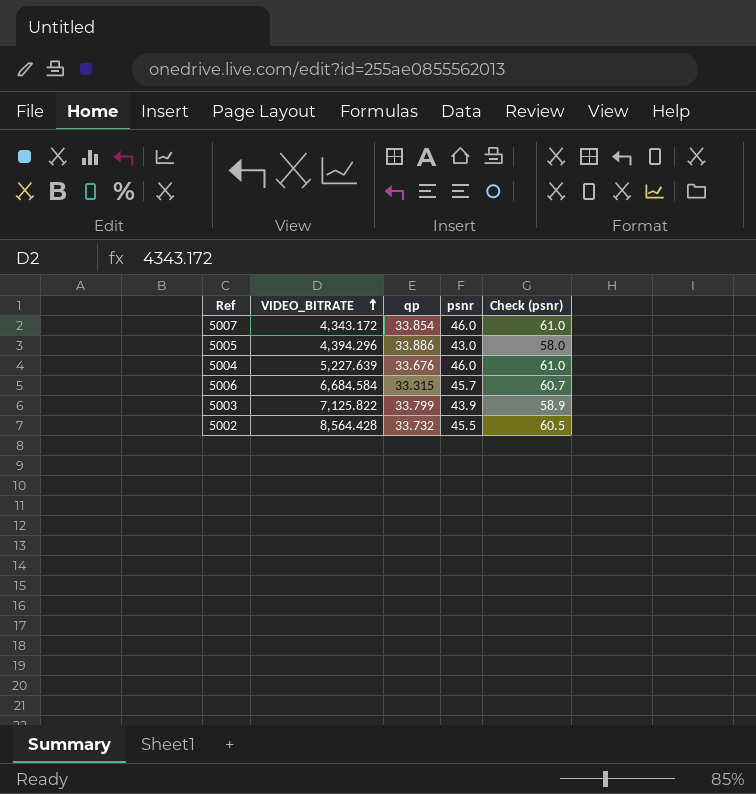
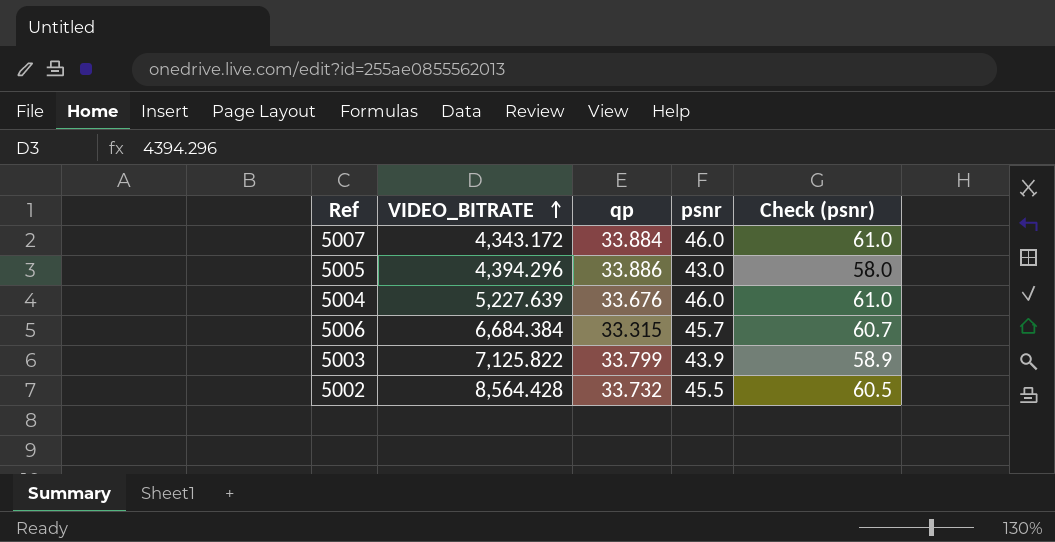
5007 | qp: 33.854 -> 33.884
5006 | VIDEO_BITRATE: 6,684.584 -> 6,684.384

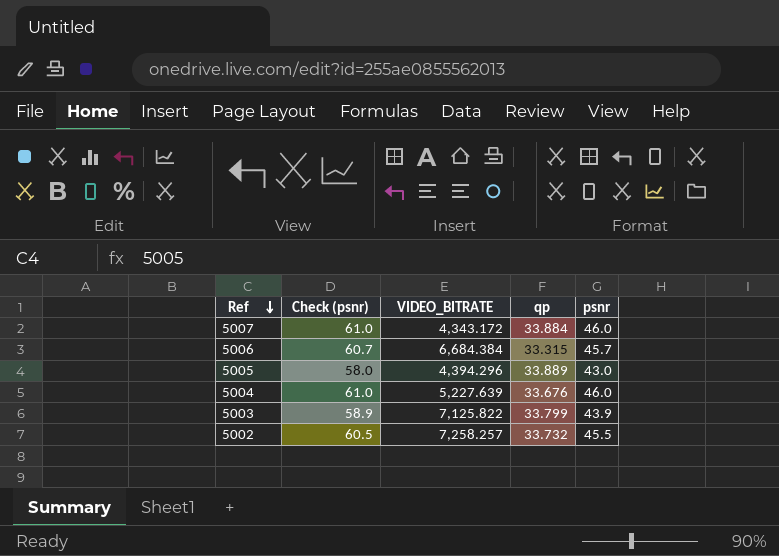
row order: VIDEO_BITRATE ascending -> Ref descending
column Check (psnr) | position: 5 -> 2
5005 | qp: 33.886 -> 33.889
5002 | VIDEO_BITRATE: 8,564.428 -> 7,258.257

